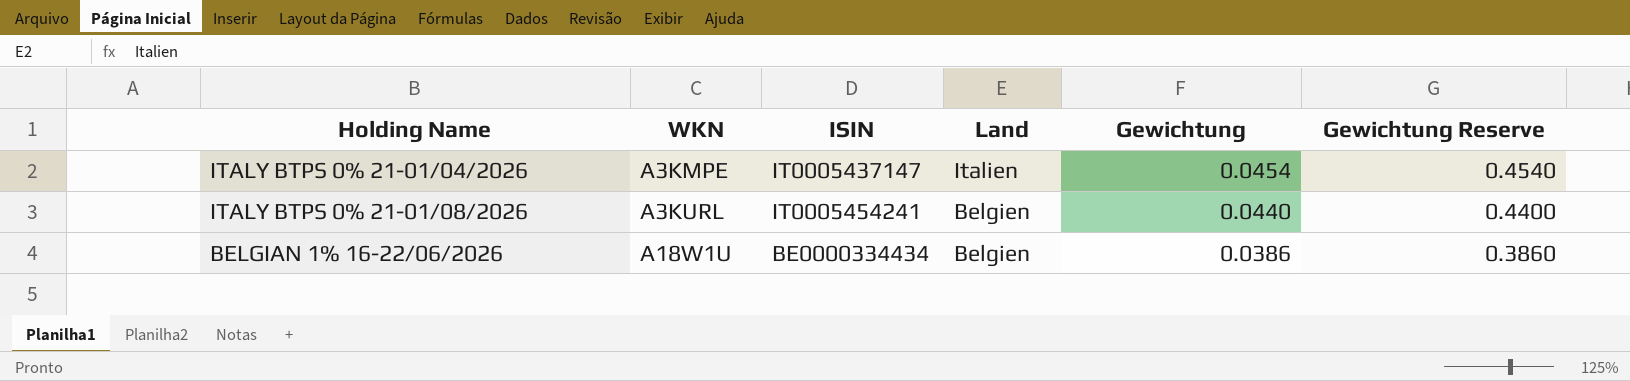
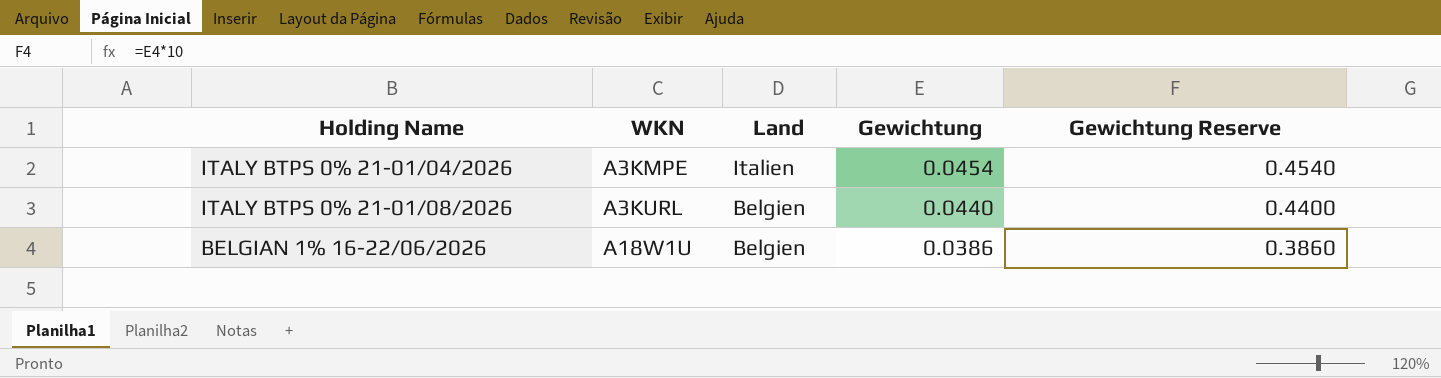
column ISIN | position: 3 -> none

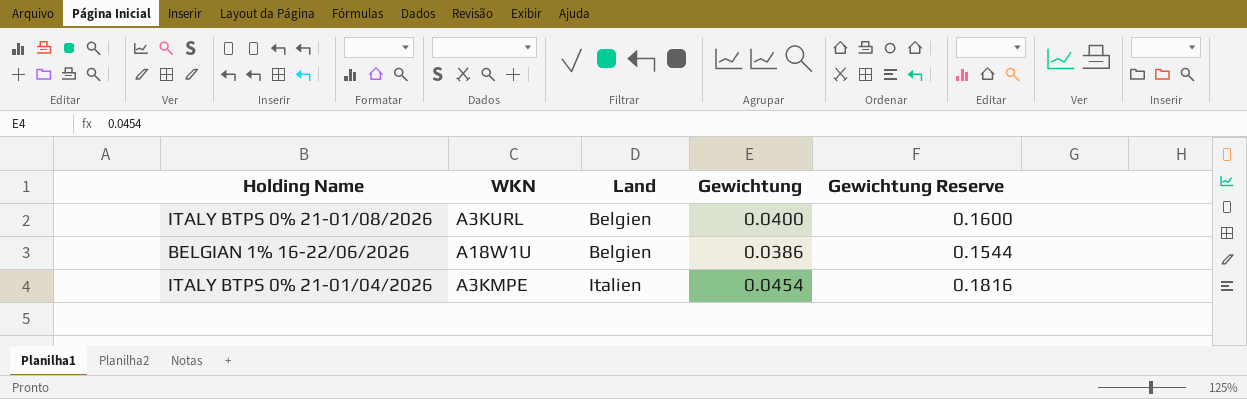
row order: WKN ascending -> Land ascending
column Gewichtung Reserve | formula: [Gewichtung] * 10 -> [Gewichtung] * 4
ITALY BTPS 0% 21-01/08/2026 | Gewichtung: 0.0440 -> 0.0400

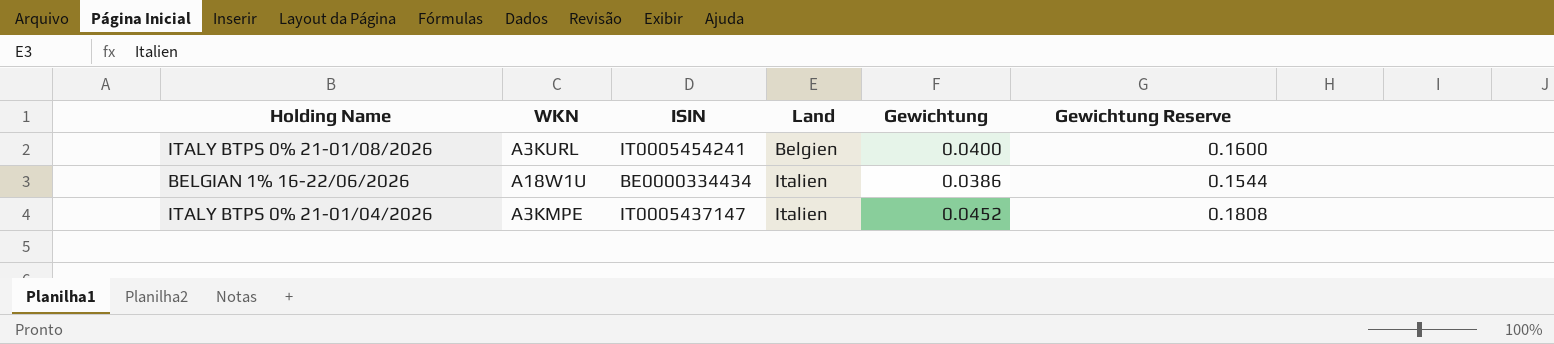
column ISIN | position: none -> 3
BELGIAN 1% 16-22/06/2026 | Land: Belgien -> Italien
ITALY BTPS 0% 21-01/04/2026 | Gewichtung: 0.0454 -> 0.0452
ITALY BTPS 0% 21-01/04/2026 | Gewichtung Reserve: 0.1816 -> 0.1808

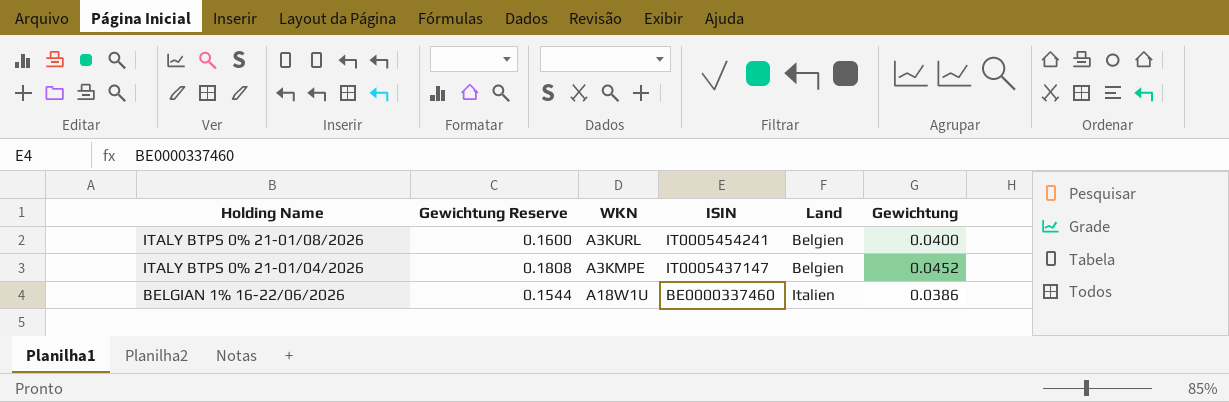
row order: Land ascending -> Holding Name descending
column Gewichtung Reserve | position: 6 -> 2
ITALY BTPS 0% 21-01/04/2026 | Land: Italien -> Belgien
BELGIAN 1% 16-22/06/2026 | ISIN: BE0000334434 -> BE0000337460

